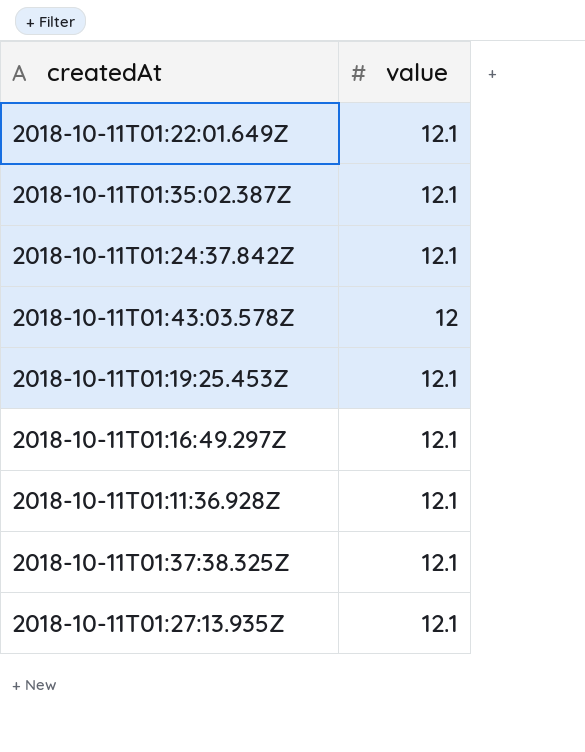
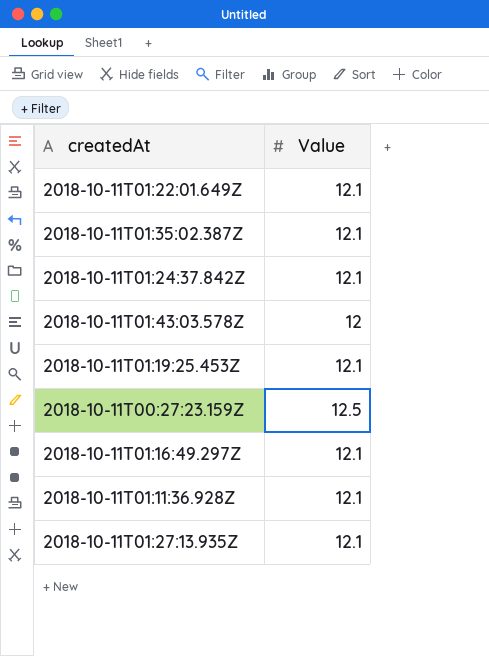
column name: value -> Value
row 2018-10-11T01:37:38.325Z: 12.1 -> none
row 2018-10-11T00:27:23.159Z: none -> 12.5

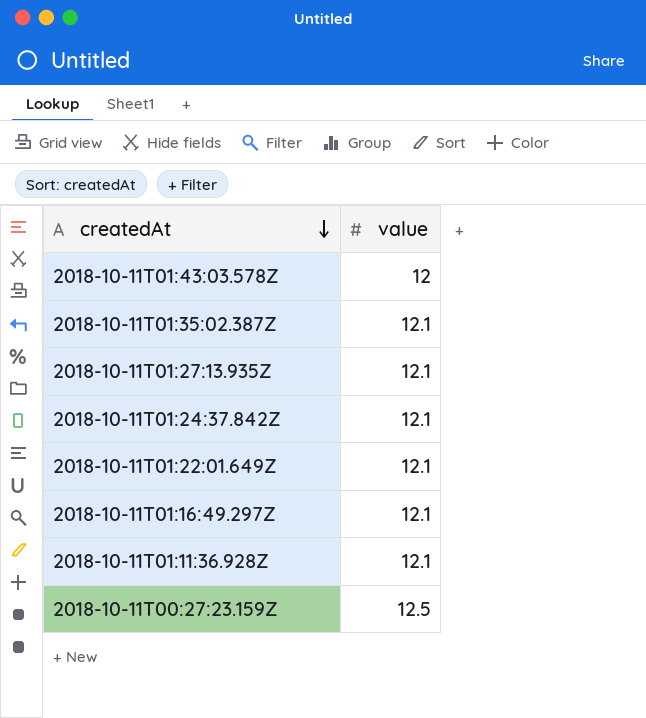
row order: none -> createdAt descending
column name: Value -> value
row 2018-10-11T01:19:25.453Z: 12.1 -> none

